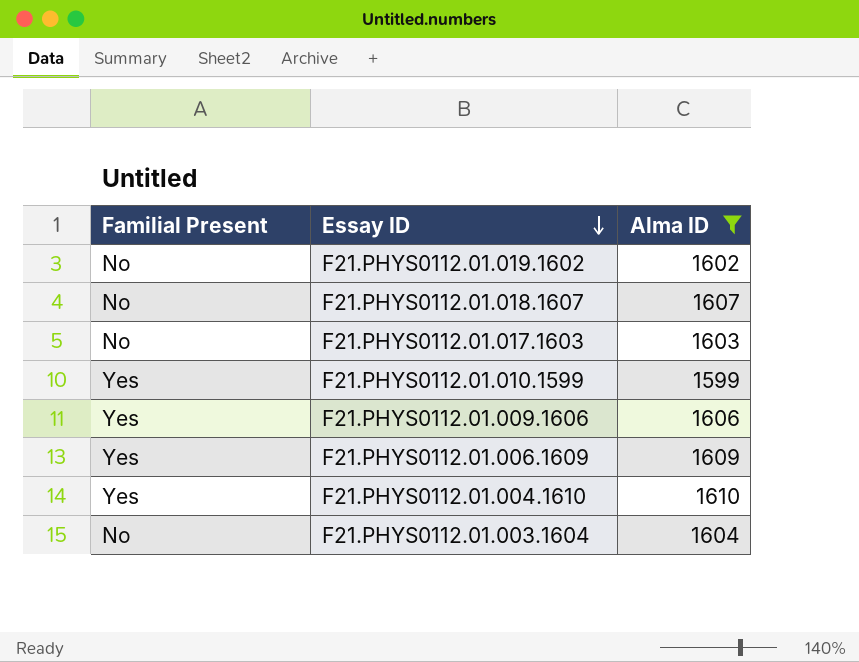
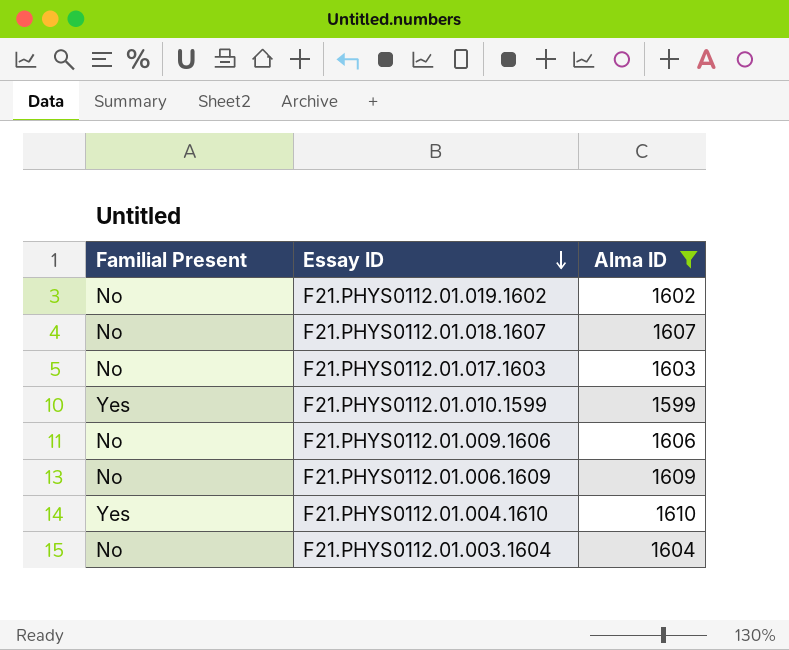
F21.PHYS0112.01.009.1606 | Familial Present: Yes -> No
F21.PHYS0112.01.006.1609 | Familial Present: Yes -> No

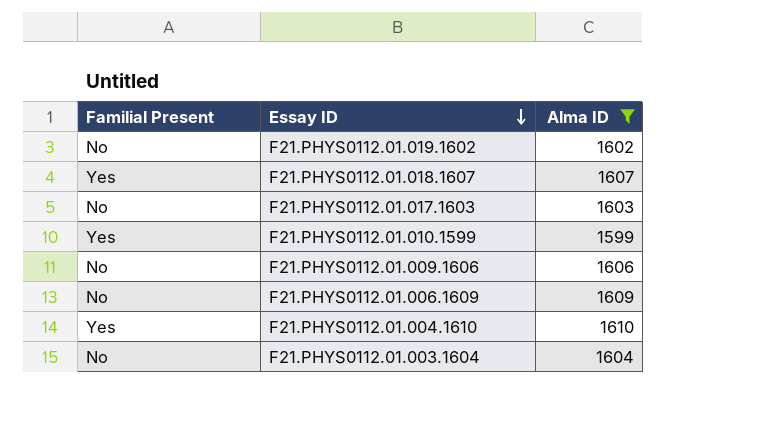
F21.PHYS0112.01.018.1607 | Familial Present: No -> Yes

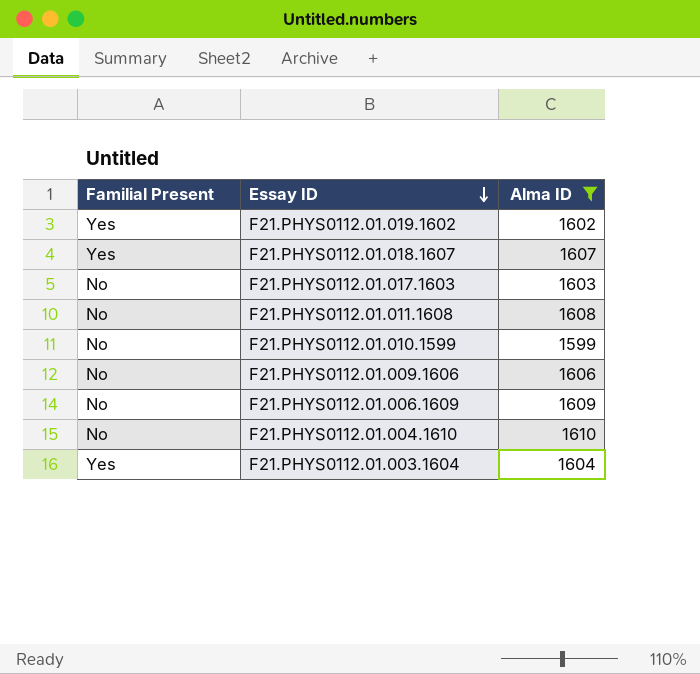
F21.PHYS0112.01.019.1602 | Familial Present: No -> Yes
row F21.PHYS0112.01.011.1608: none -> No | 1608
F21.PHYS0112.01.010.1599 | Familial Present: Yes -> No
F21.PHYS0112.01.004.1610 | Familial Present: Yes -> No
F21.PHYS0112.01.003.1604 | Familial Present: No -> Yes

